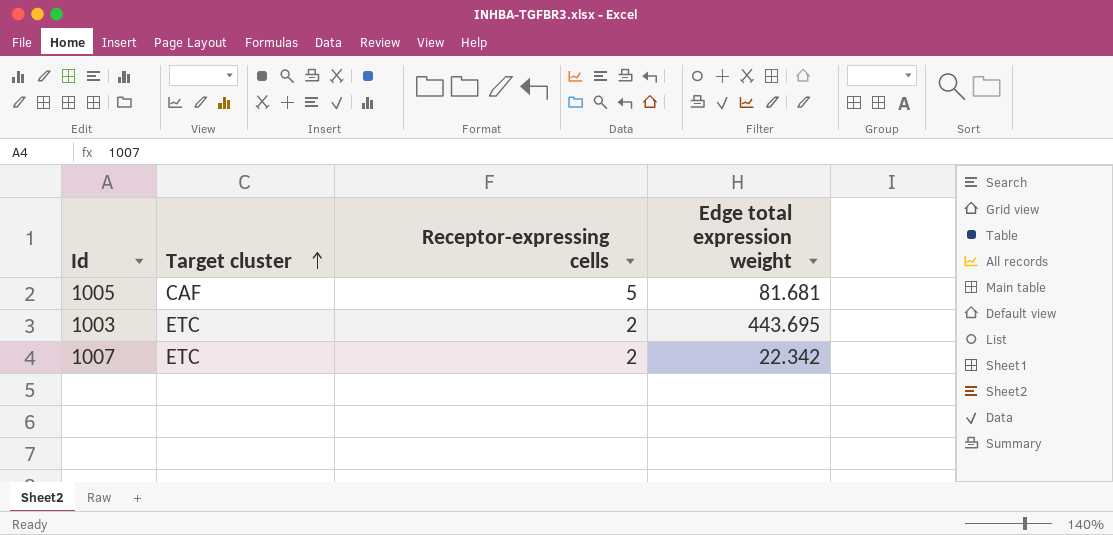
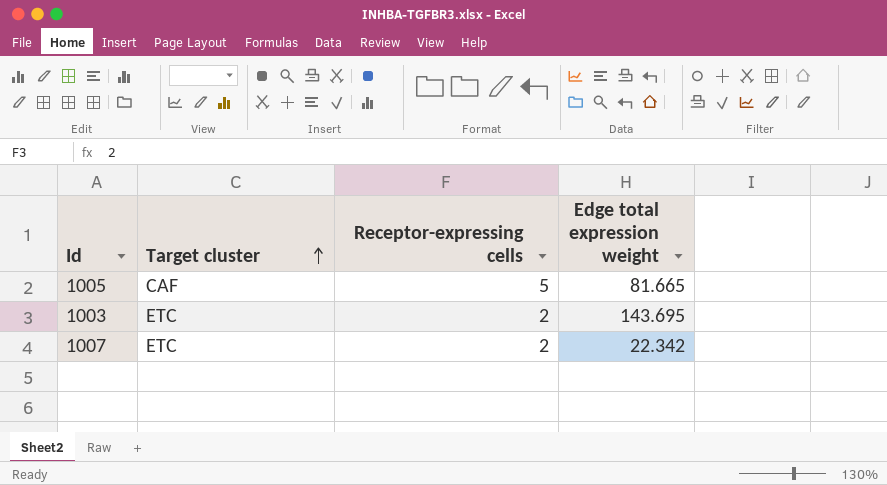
1005 | Edge total expression weight: 81.681 -> 81.665
1003 | Edge total expression weight: 443.695 -> 143.695

